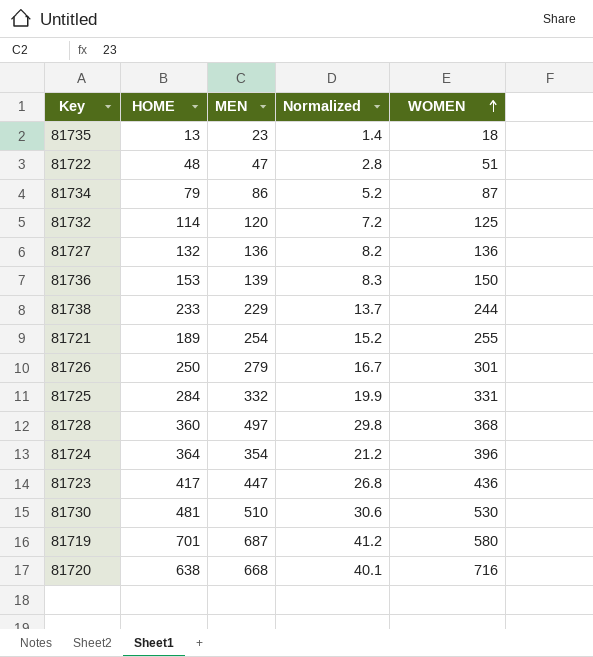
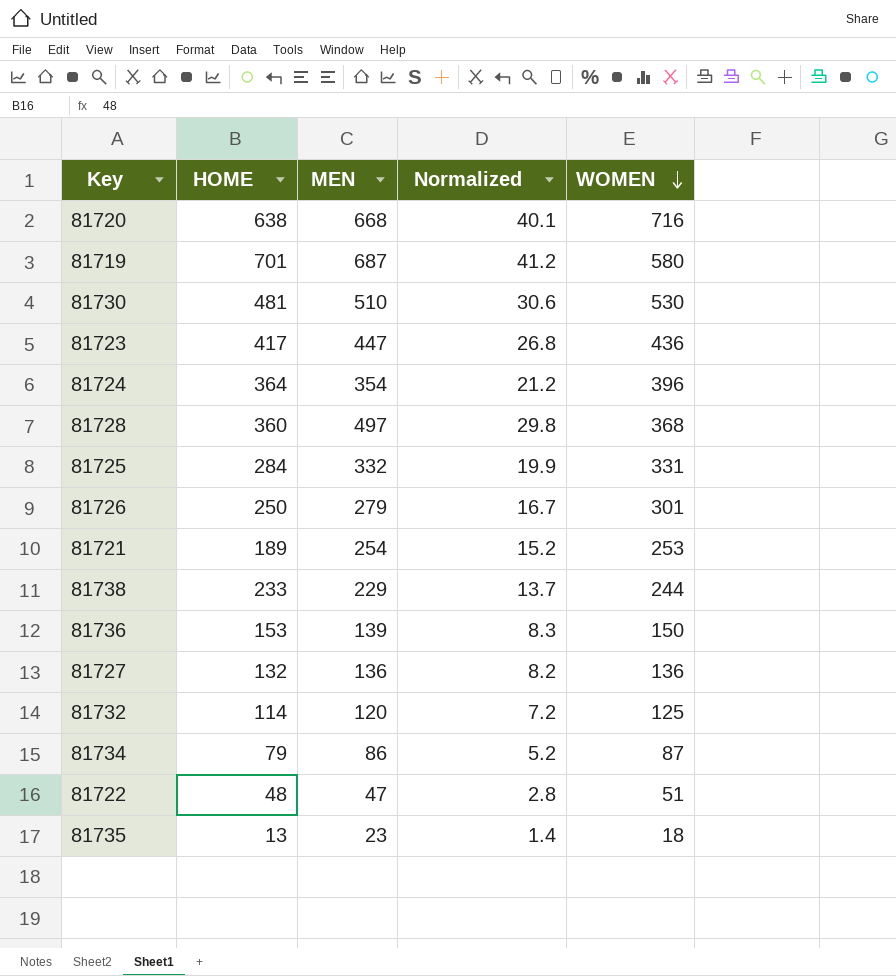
row order: WOMEN ascending -> WOMEN descending
81721 | WOMEN: 255 -> 253

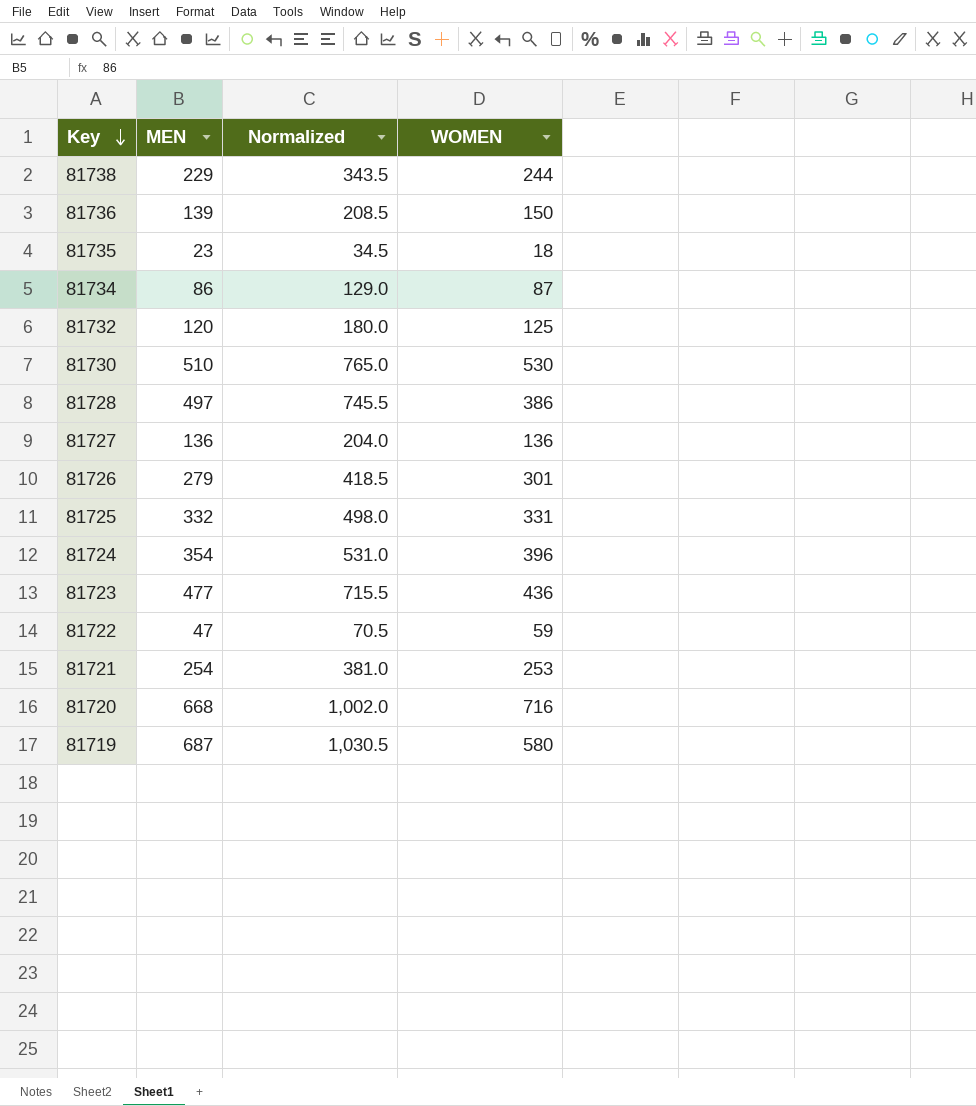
row order: WOMEN descending -> Key descending
column HOME | position: 2 -> none
column Normalized | formula: [MEN] * 0.06 -> [MEN] * 1.5
81728 | WOMEN: 368 -> 386
81723 | MEN: 447 -> 477
81722 | WOMEN: 51 -> 59

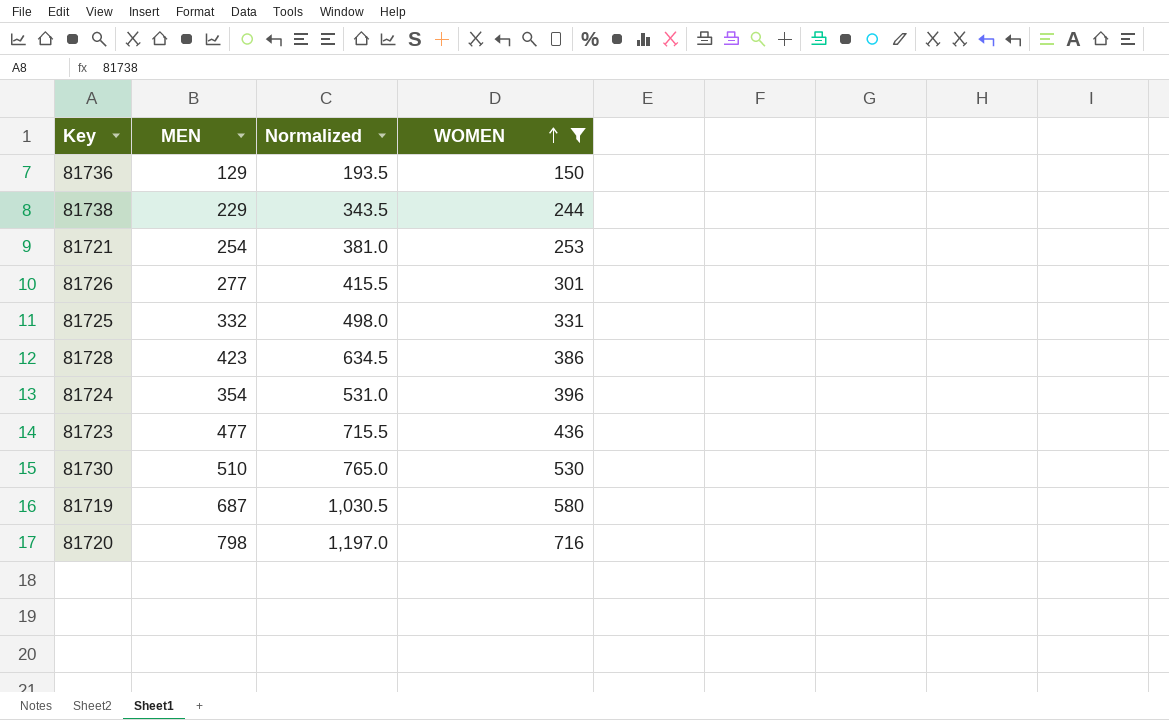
filter: none -> WOMEN >= 150
row order: Key descending -> WOMEN ascending
81736 | MEN: 139 -> 129
81736 | Normalized: 208.5 -> 193.5
81726 | MEN: 279 -> 277
81726 | Normalized: 418.5 -> 415.5
81728 | MEN: 497 -> 423
81728 | Normalized: 745.5 -> 634.5
81720 | MEN: 668 -> 798
81720 | Normalized: 1,002.0 -> 1,197.0

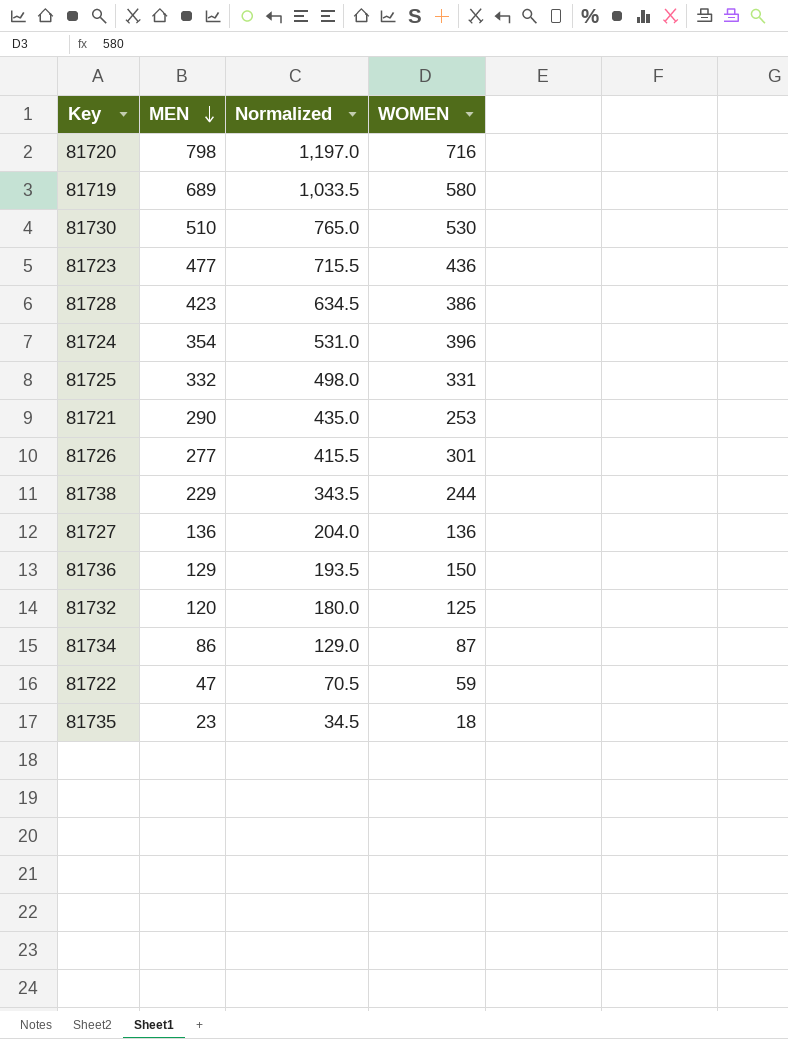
filter: WOMEN >= 150 -> none
row order: WOMEN ascending -> MEN descending
81719 | MEN: 687 -> 689
81719 | Normalized: 1,030.5 -> 1,033.5
81721 | MEN: 254 -> 290
81721 | Normalized: 381.0 -> 435.0

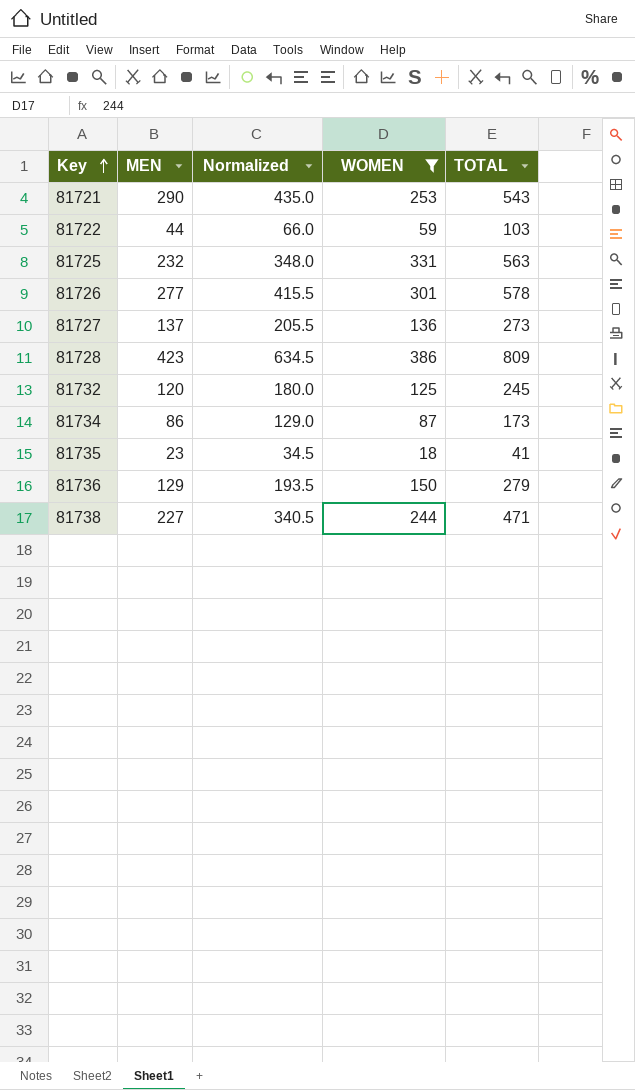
filter: none -> WOMEN <= 386
row order: MEN descending -> Key ascending
column TOTAL | formula: none -> [MEN] + [WOMEN]
81722 | MEN: 47 -> 44
81722 | Normalized: 70.5 -> 66.0
81725 | MEN: 332 -> 232
81725 | Normalized: 498.0 -> 348.0
81727 | MEN: 136 -> 137
81727 | Normalized: 204.0 -> 205.5
81738 | MEN: 229 -> 227
81738 | Normalized: 343.5 -> 340.5

